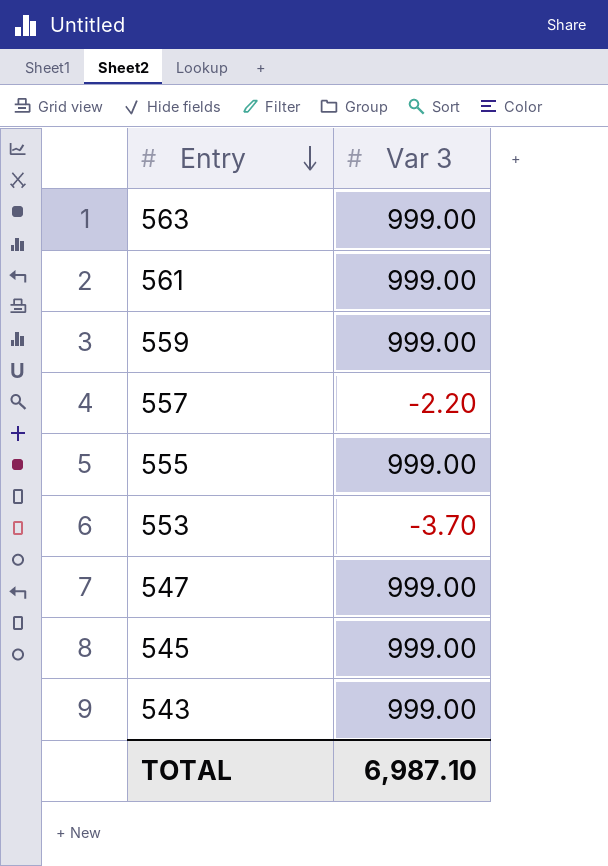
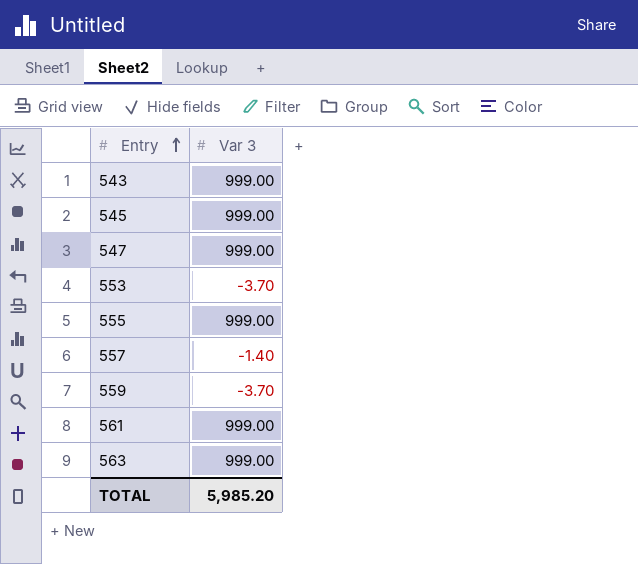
row order: Entry descending -> Entry ascending
557 | Var 3: -2.20 -> -1.40
559 | Var 3: 999.00 -> -3.70
TOTAL | Var 3: 6,987.10 -> 5,985.20

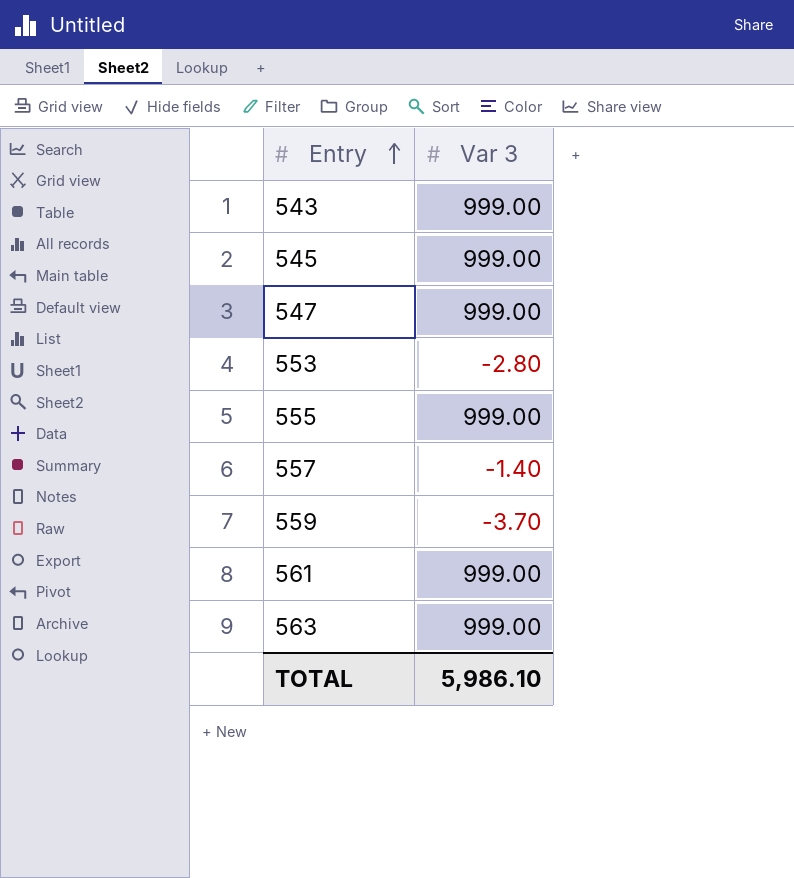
553 | Var 3: -3.70 -> -2.80
TOTAL | Var 3: 5,985.20 -> 5,986.10

